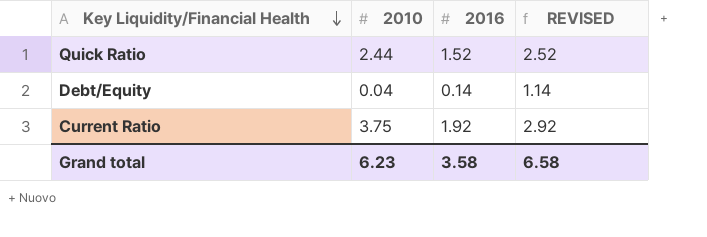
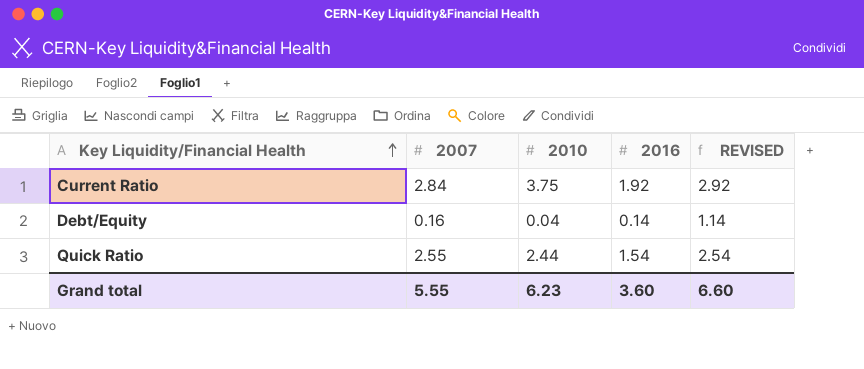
row order: Key Liquidity/Financial Health descending -> Key Liquidity/Financial Health ascending
column 2007 | position: none -> 2
Quick Ratio | 2016: 1.52 -> 1.54
Quick Ratio | REVISED: 2.52 -> 2.54
Grand total | 2016: 3.58 -> 3.60
Grand total | REVISED: 6.58 -> 6.60

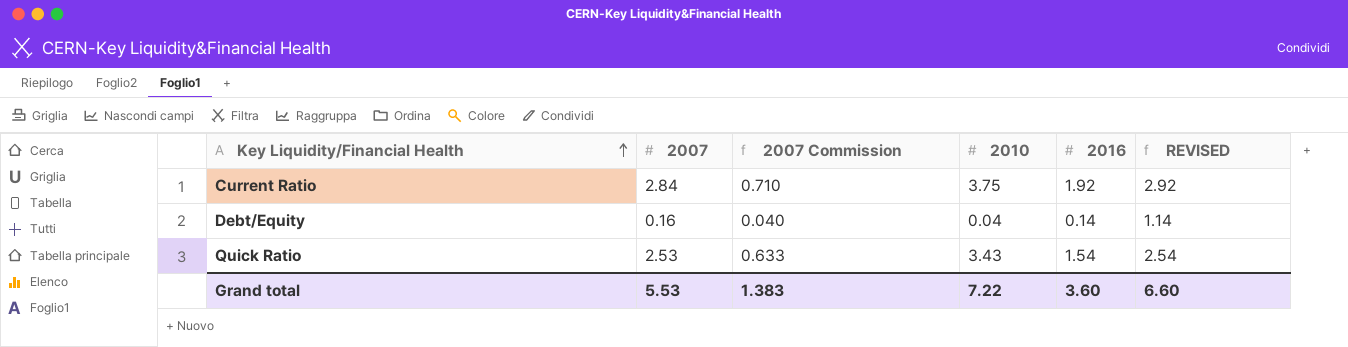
column 2007 Commission | formula: none -> [2007] * 0.25
Quick Ratio | 2007: 2.55 -> 2.53
Quick Ratio | 2010: 2.44 -> 3.43
Grand total | 2007: 5.55 -> 5.53
Grand total | 2010: 6.23 -> 7.22

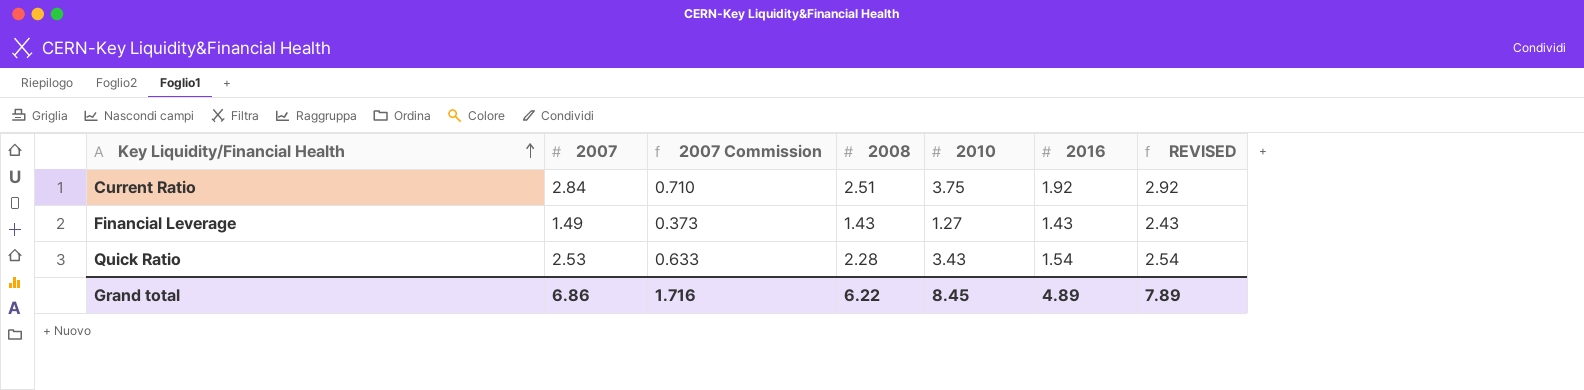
column 2008 | position: none -> 4
row Debt/Equity: 0.16 | 0.040 | 0.04 | 0.14 | 1.14 -> none
row Financial Leverage: none -> 1.49 | 0.373 | 1.43 | 1.27 | 1.43 | 2.43
Grand total | 2007: 5.53 -> 6.86
Grand total | 2007 Commission: 1.383 -> 1.716
Grand total | 2010: 7.22 -> 8.45
Grand total | 2016: 3.60 -> 4.89
Grand total | REVISED: 6.60 -> 7.89

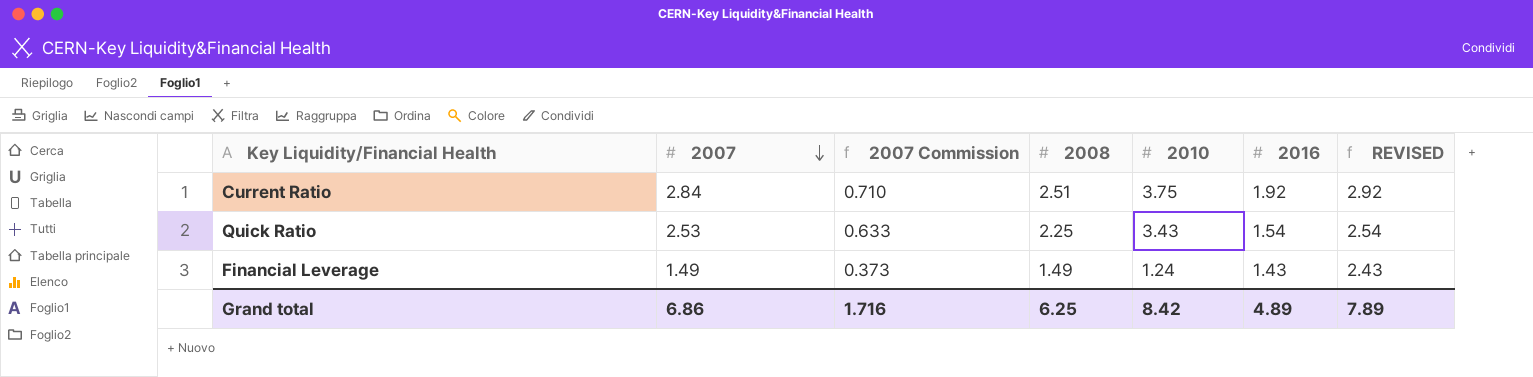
row order: Key Liquidity/Financial Health ascending -> 2007 descending
Quick Ratio | 2008: 2.28 -> 2.25
Financial Leverage | 2008: 1.43 -> 1.49
Financial Leverage | 2010: 1.27 -> 1.24
Grand total | 2008: 6.22 -> 6.25
Grand total | 2010: 8.45 -> 8.42

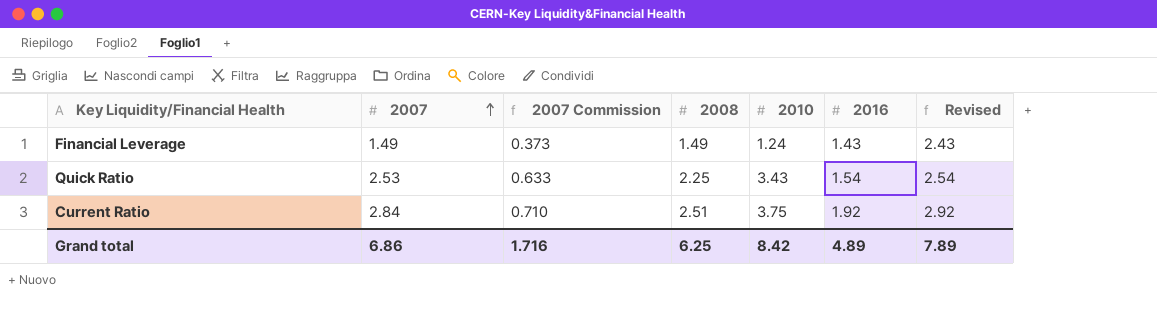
row order: 2007 descending -> 2007 ascending
column name: REVISED -> Revised

